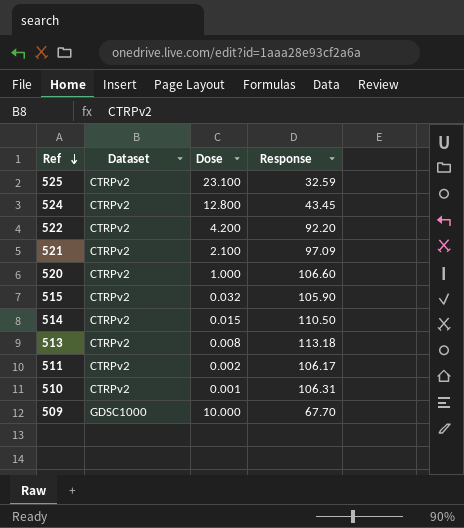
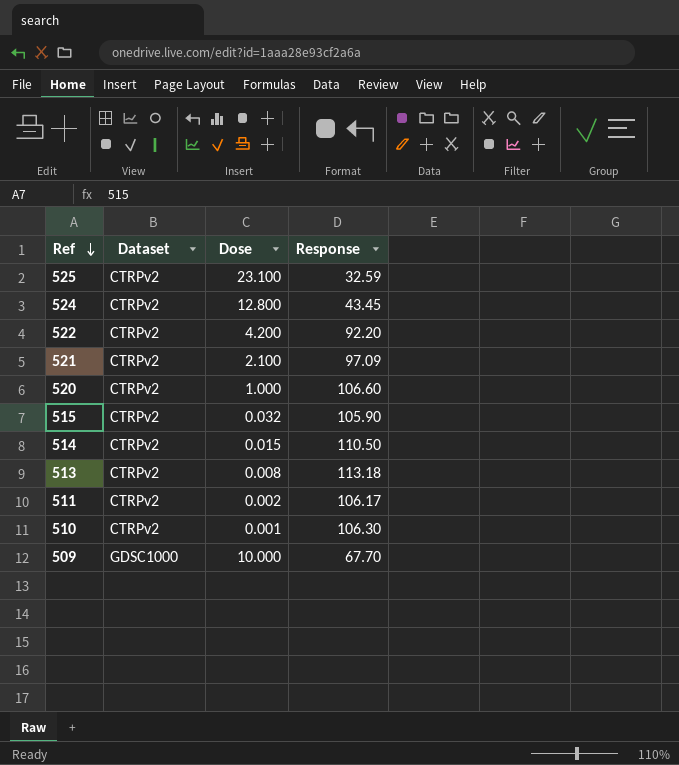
510 | Response: 106.31 -> 106.30

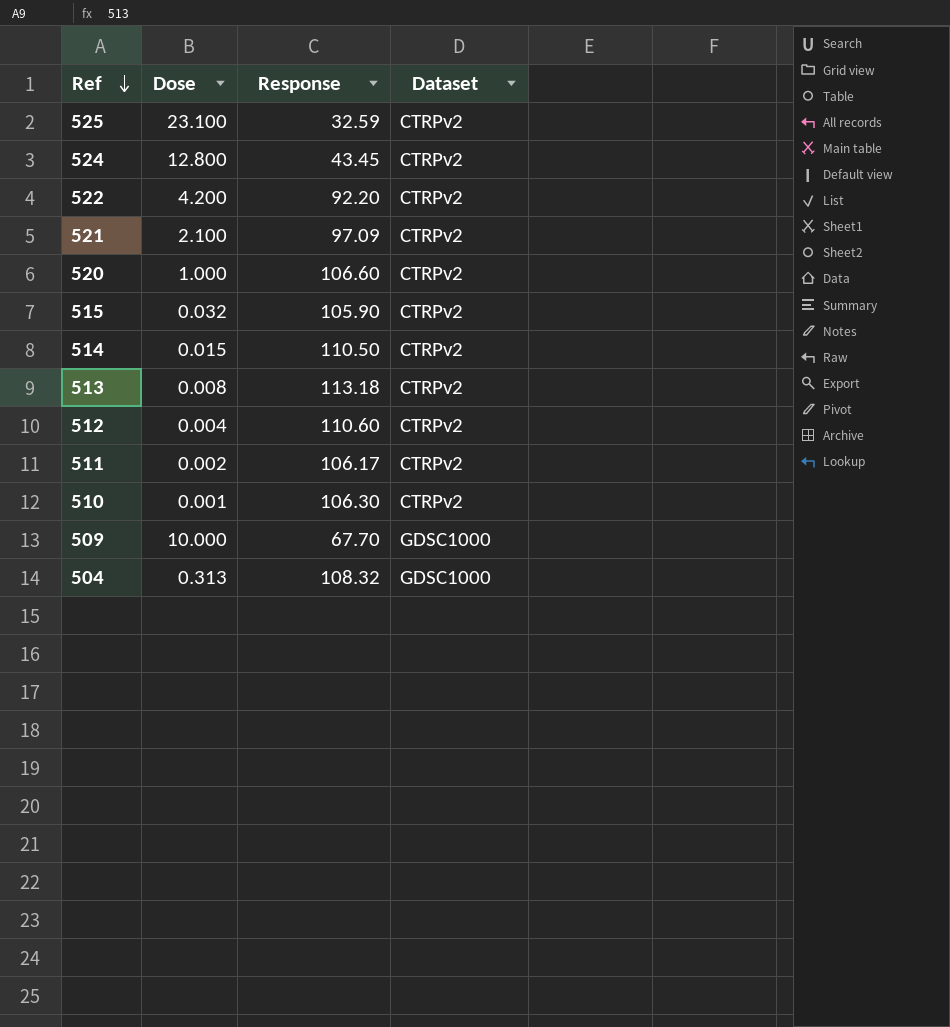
column Dataset | position: 2 -> 4
row 512: none -> 0.004 | 110.60 | CTRPv2
row 504: none -> 0.313 | 108.32 | GDSC1000

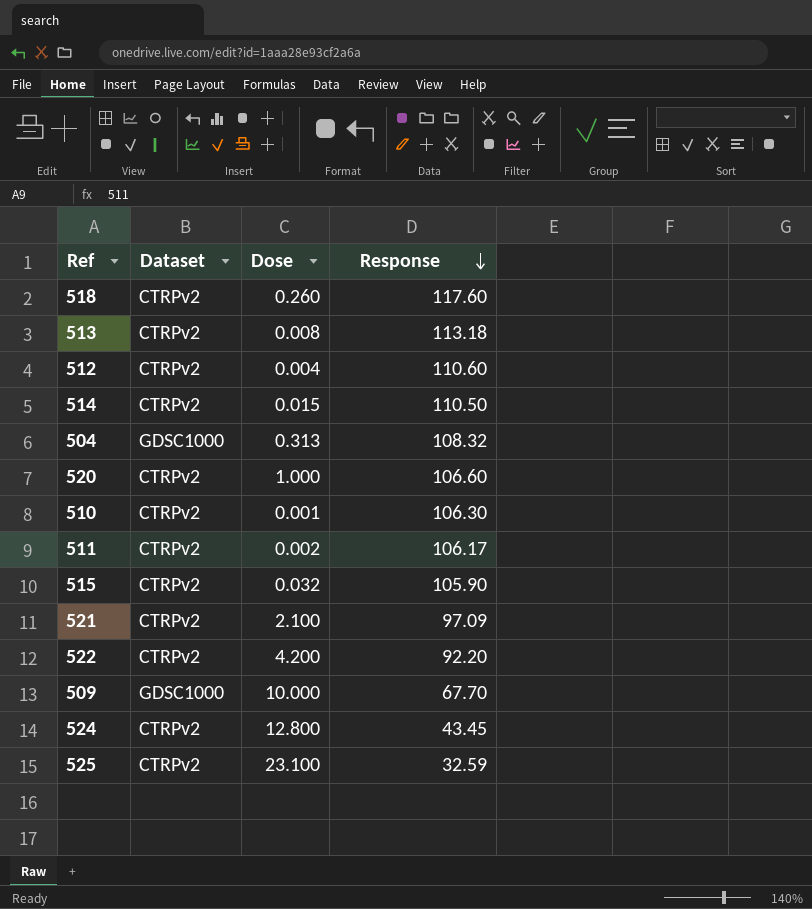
row order: Ref descending -> Response descending
column Dataset | position: 4 -> 2
row 518: none -> CTRPv2 | 0.260 | 117.60

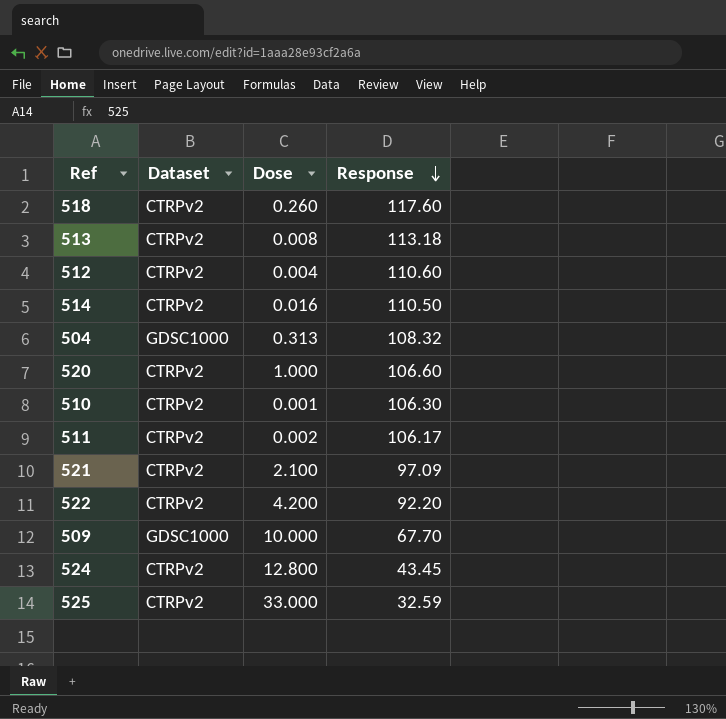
row 515: CTRPv2 | 0.032 | 105.90 -> none
514 | Dose: 0.015 -> 0.016
525 | Dose: 23.100 -> 33.000

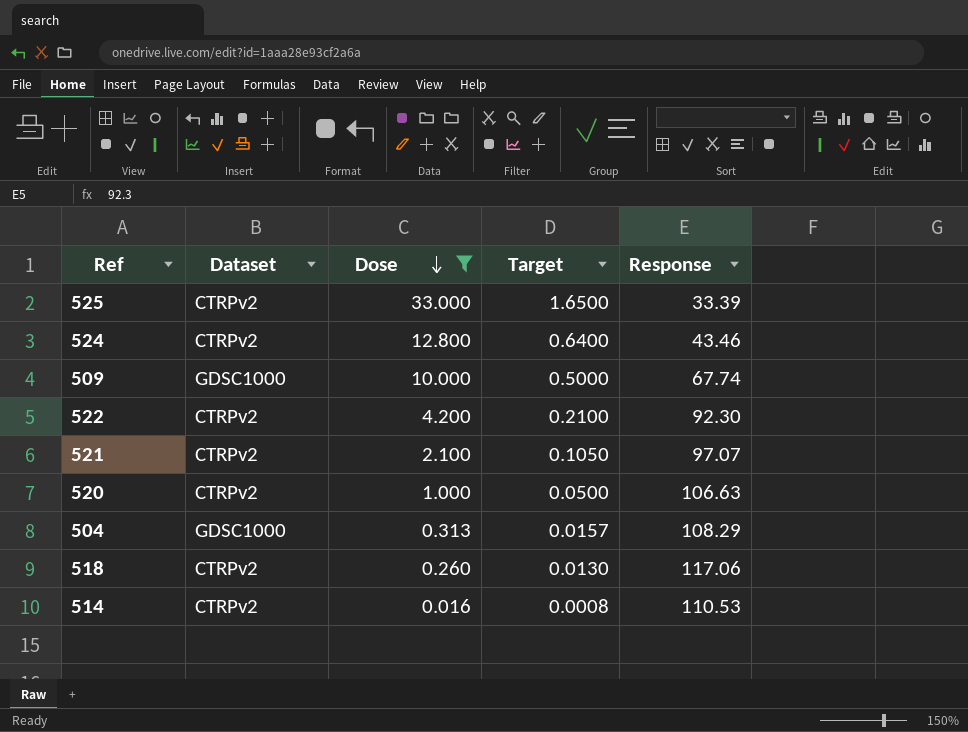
filter: none -> Dose >= 0.016
row order: Response descending -> Dose descending
column Target | formula: none -> [Dose] * 0.05
525 | Response: 32.59 -> 33.39
524 | Response: 43.45 -> 43.46
509 | Response: 67.70 -> 67.74
522 | Response: 92.20 -> 92.30
521 | Response: 97.09 -> 97.07
520 | Response: 106.60 -> 106.63
504 | Response: 108.32 -> 108.29
518 | Response: 117.60 -> 117.06
514 | Response: 110.50 -> 110.53

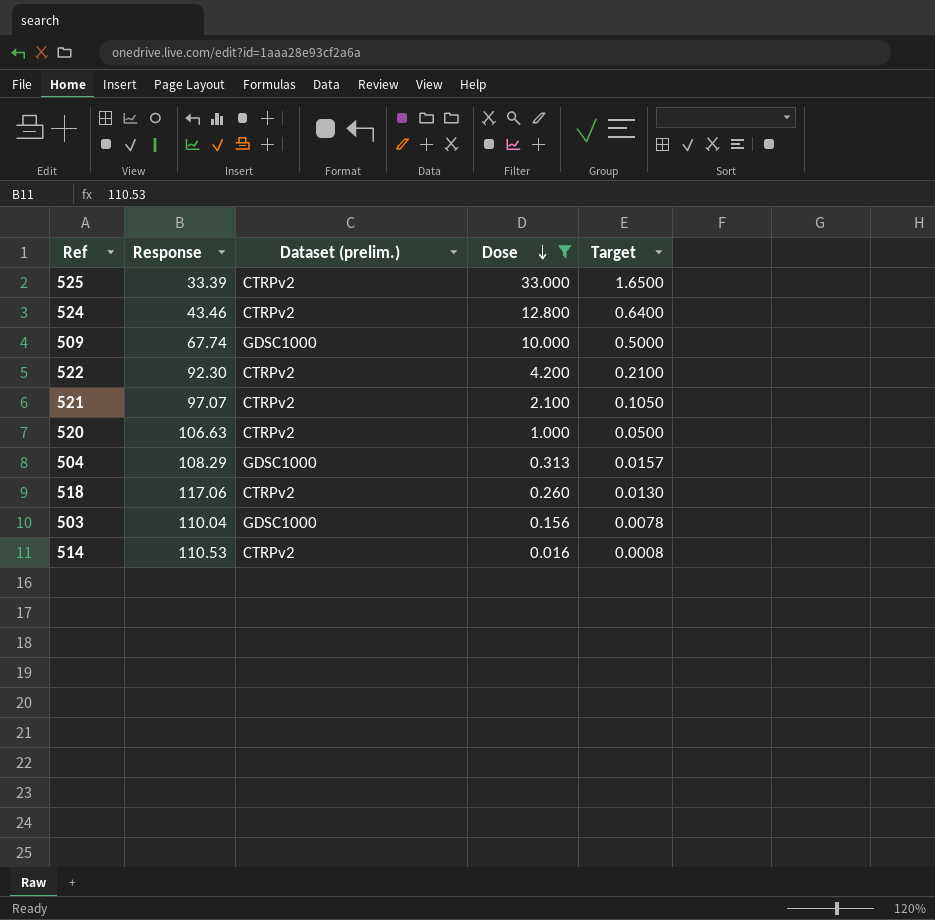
column Response | position: 5 -> 2
column name: Dataset -> Dataset (prelim.)
row 503: none -> 110.04 | GDSC1000 | 0.156 | 0.0078

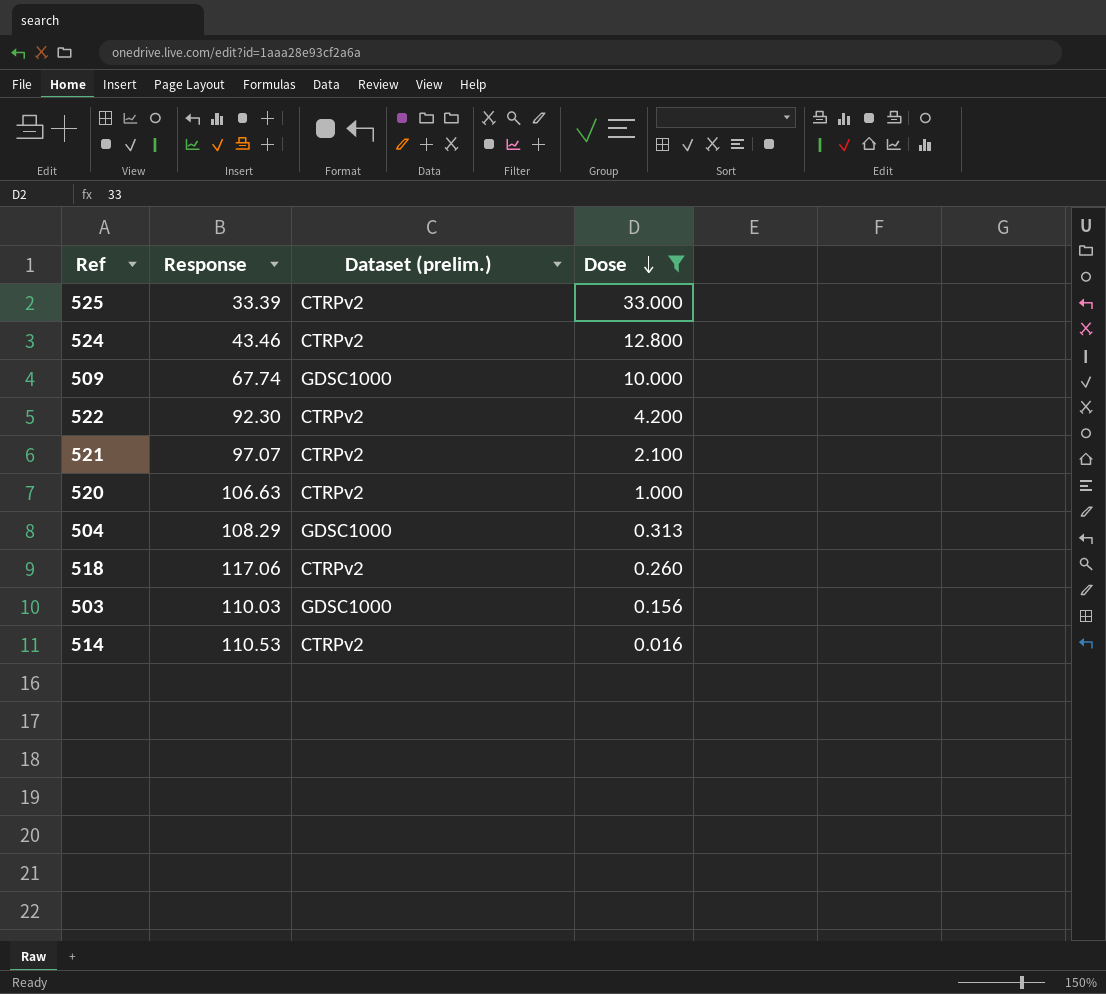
column Target | formula: [Dose] * 0.05 -> none
503 | Response: 110.04 -> 110.03

